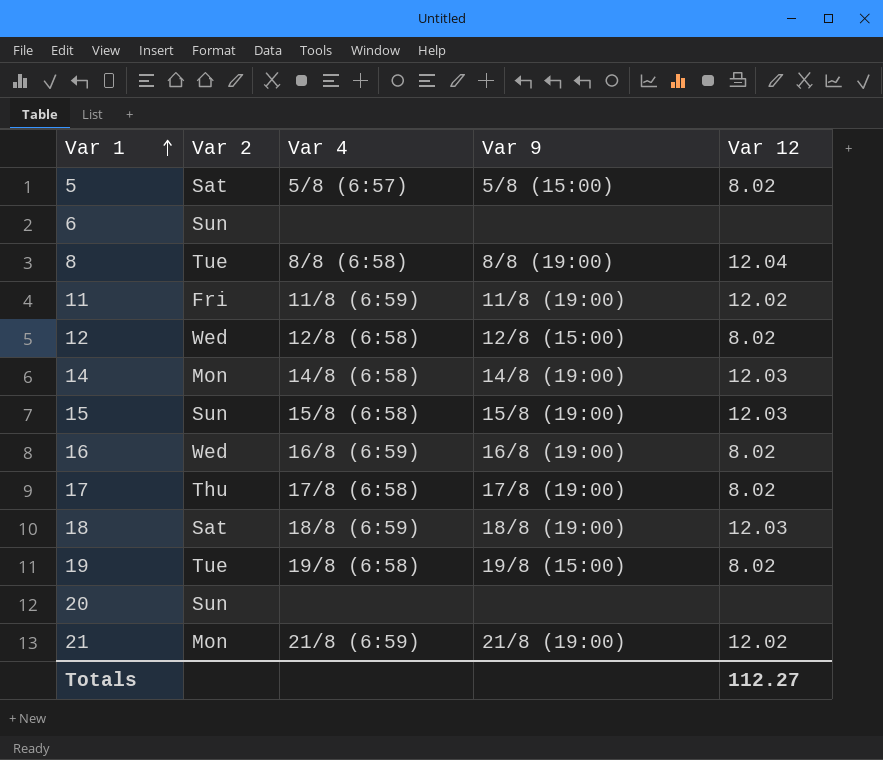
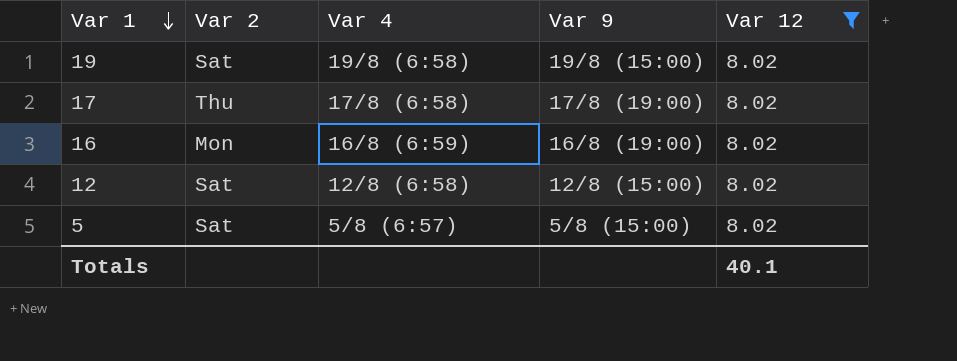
filter: none -> Var 12 = 8.02
row order: Var 1 ascending -> Var 1 descending
19 | Var 2: Tue -> Sat
16 | Var 2: Wed -> Mon
12 | Var 2: Wed -> Sat
Totals | Var 12: 112.27 -> 40.1

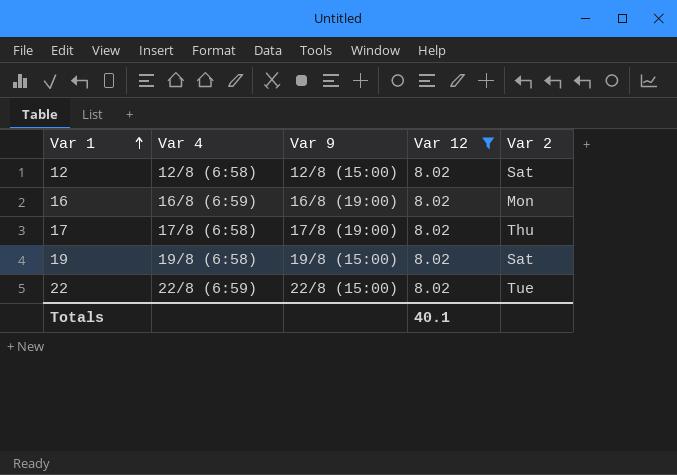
row order: Var 1 descending -> Var 1 ascending
column Var 2 | position: 2 -> 5
row 5: Sat | 5/8 (6:57) | 5/8 (15:00) | 8.02 -> none
row 22: none -> 22/8 (6:59) | 22/8 (15:00) | 8.02 | Tue

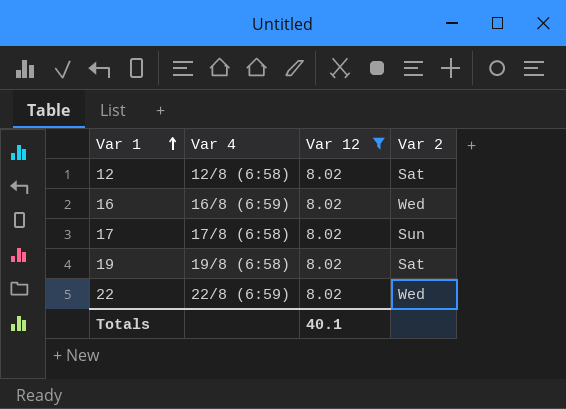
column Var 9 | position: 3 -> none
16 | Var 2: Mon -> Wed
17 | Var 2: Thu -> Sun
22 | Var 2: Tue -> Wed

